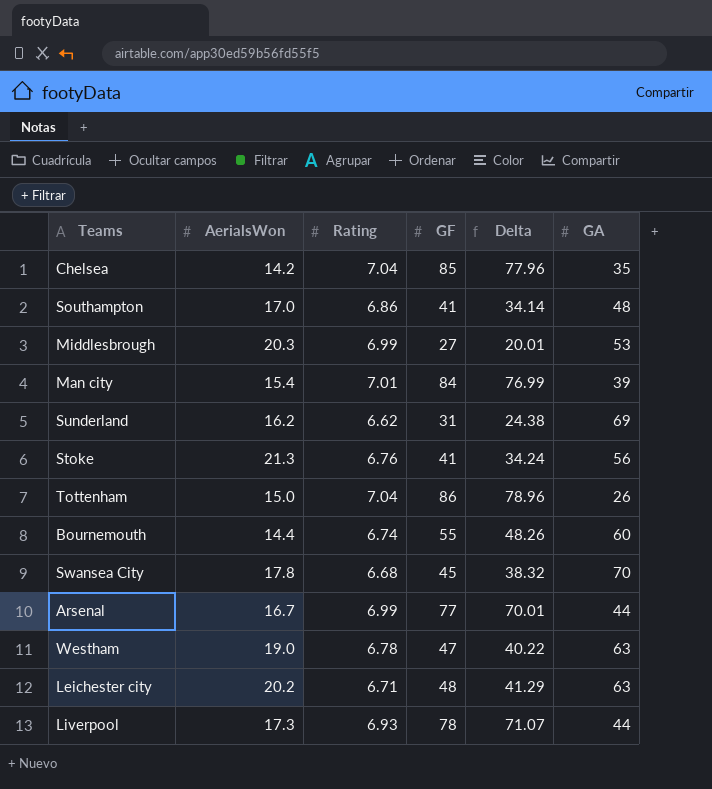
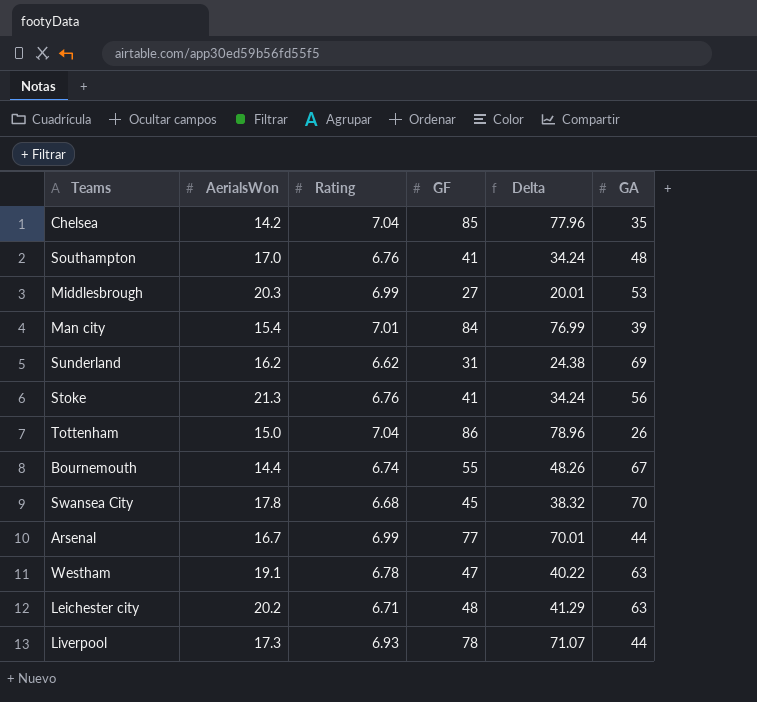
Southampton | Rating: 6.86 -> 6.76
Southampton | Delta: 34.14 -> 34.24
Bournemouth | GA: 60 -> 67
Westham | AerialsWon: 19.0 -> 19.1

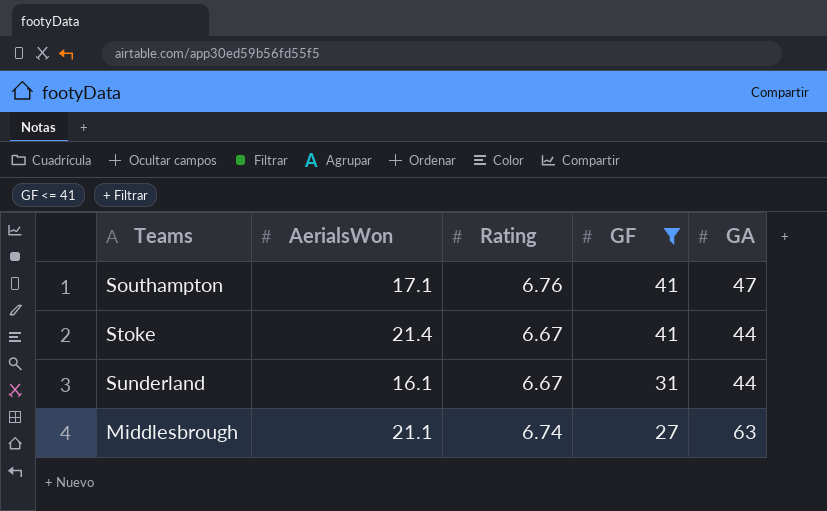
filter: none -> GF <= 41
row order: none -> GF descending
column Delta | formula: [GF] - [Rating] -> none
Southampton | AerialsWon: 17.0 -> 17.1
Southampton | GA: 48 -> 47
Stoke | AerialsWon: 21.3 -> 21.4
Stoke | Rating: 6.76 -> 6.67
Stoke | GA: 56 -> 44
Sunderland | AerialsWon: 16.2 -> 16.1
Sunderland | Rating: 6.62 -> 6.67
Sunderland | GA: 69 -> 44
Middlesbrough | AerialsWon: 20.3 -> 21.1
Middlesbrough | Rating: 6.99 -> 6.74
Middlesbrough | GA: 53 -> 63

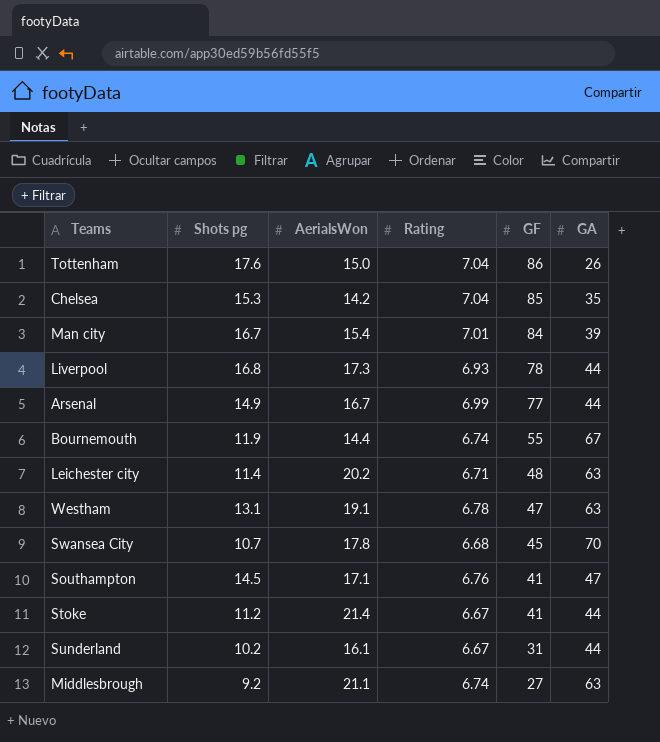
filter: GF <= 41 -> none
column Shots pg | position: none -> 2

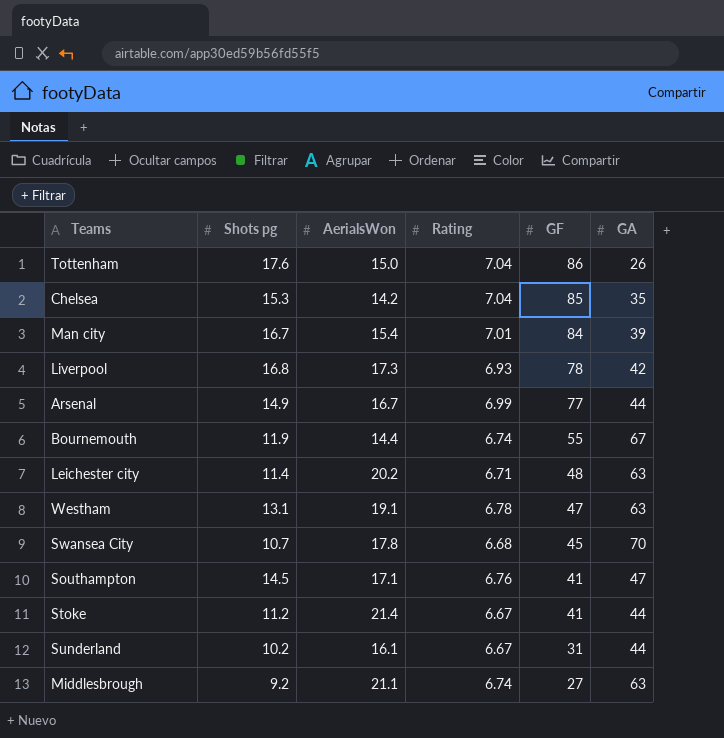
Liverpool | GA: 44 -> 42

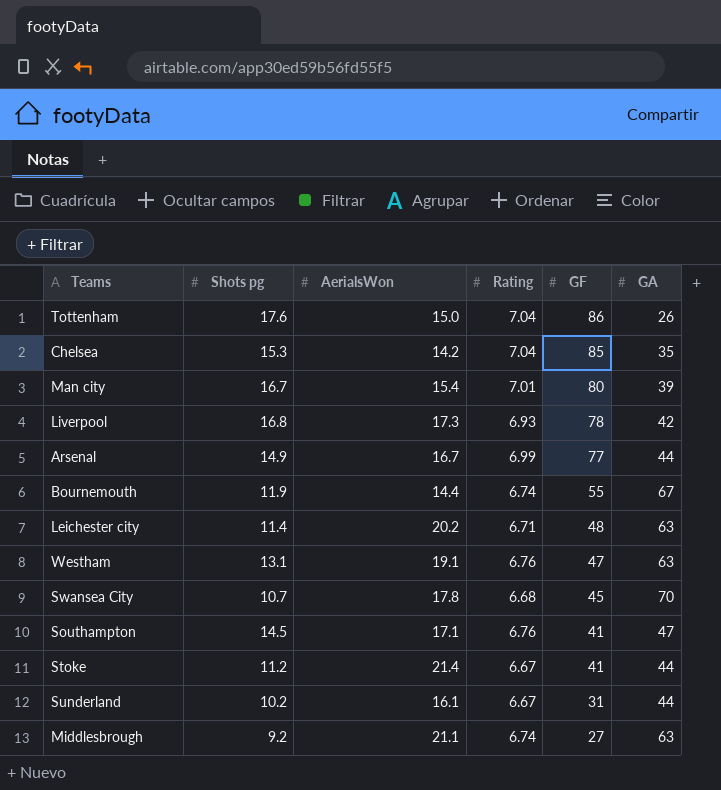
Man city | GF: 84 -> 80
Westham | Rating: 6.78 -> 6.76

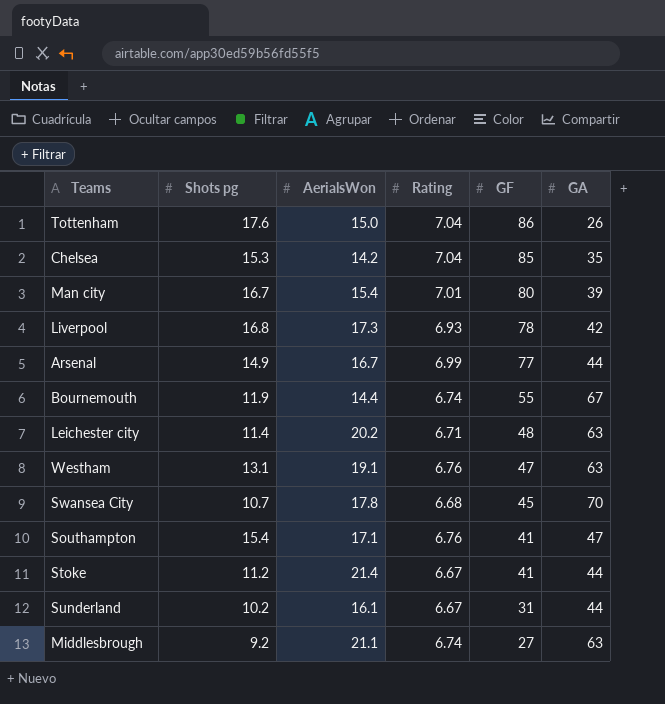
Southampton | Shots pg: 14.5 -> 15.4

